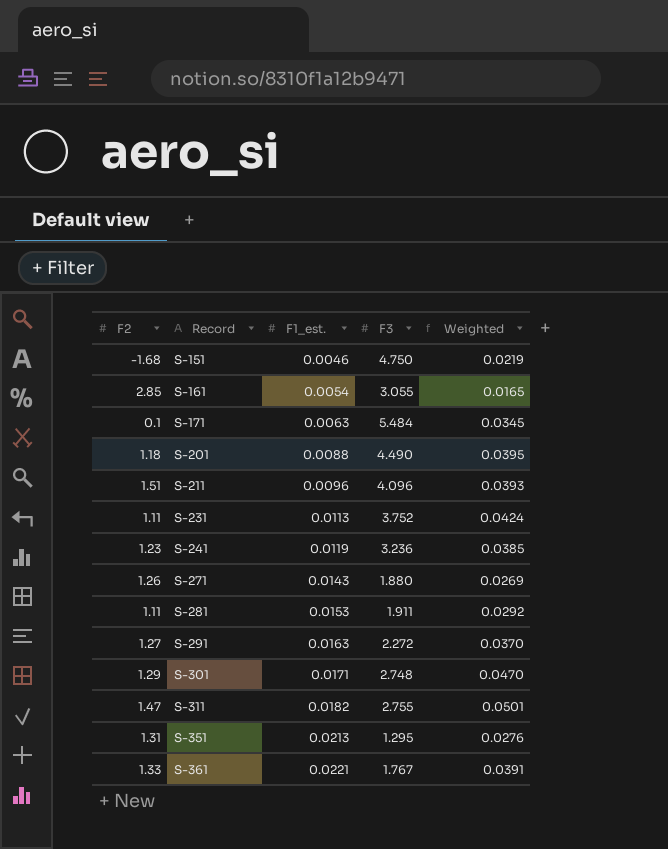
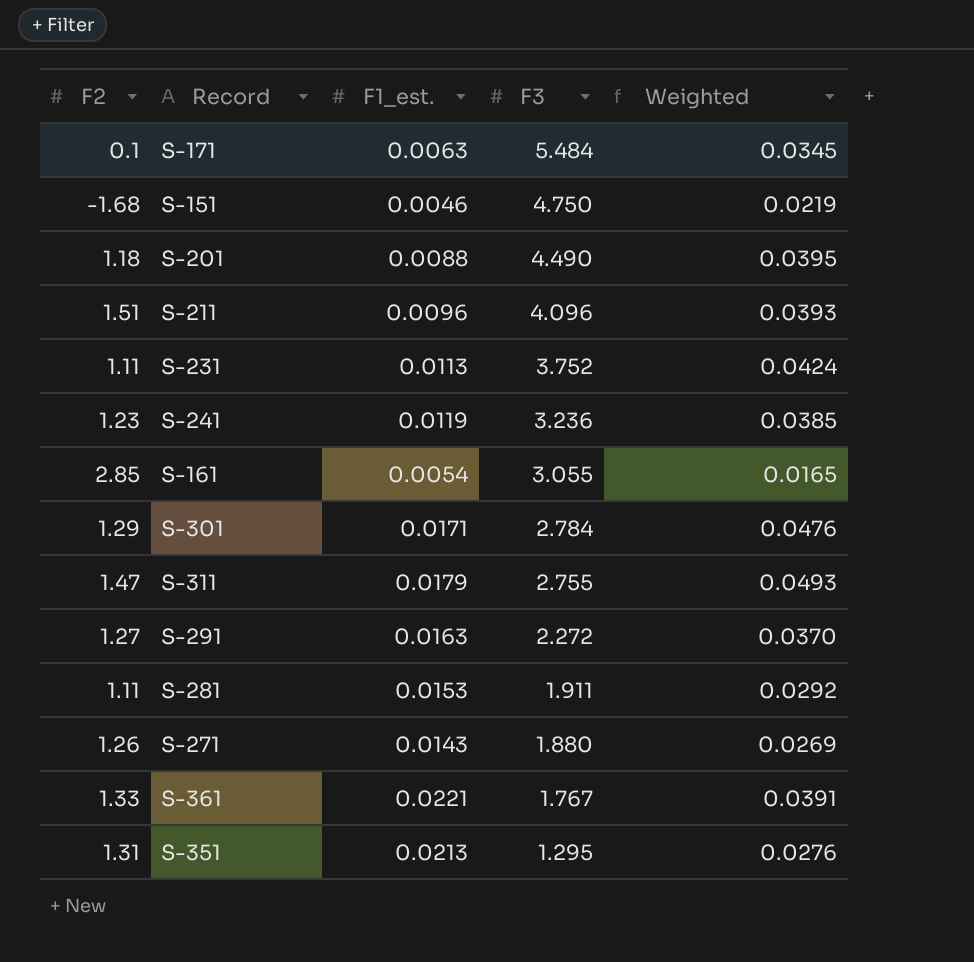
row order: Record ascending -> F3 descending
S-301 | F3: 2.748 -> 2.784
S-301 | Weighted: 0.0470 -> 0.0476
S-311 | F1_est.: 0.0182 -> 0.0179
S-311 | Weighted: 0.0501 -> 0.0493

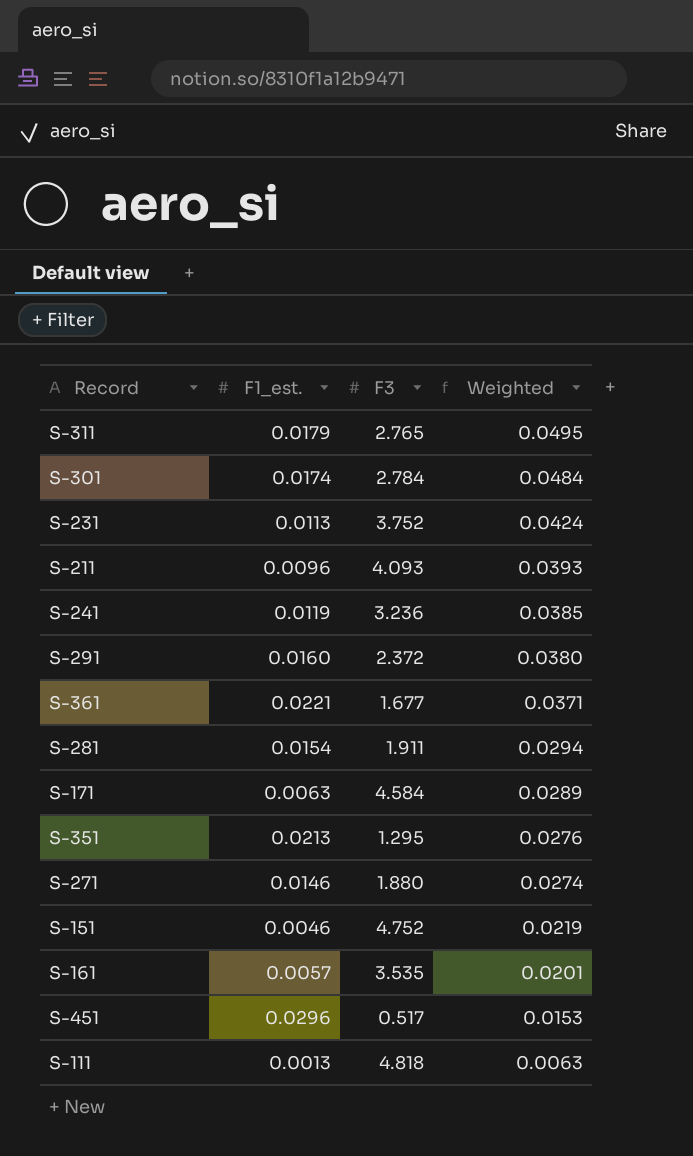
row order: F3 descending -> Weighted descending
column F2 | position: 1 -> none
row S-201: 1.18 | 0.0088 | 4.490 | 0.0395 -> none
S-311 | F3: 2.755 -> 2.765
S-311 | Weighted: 0.0493 -> 0.0495
S-301 | F1_est.: 0.0171 -> 0.0174
S-301 | Weighted: 0.0476 -> 0.0484
S-211 | F3: 4.096 -> 4.093
S-291 | F1_est.: 0.0163 -> 0.0160
S-291 | F3: 2.272 -> 2.372
S-291 | Weighted: 0.0370 -> 0.0380
S-361 | F3: 1.767 -> 1.677
S-361 | Weighted: 0.0391 -> 0.0371
S-281 | F1_est.: 0.0153 -> 0.0154
S-281 | Weighted: 0.0292 -> 0.0294
S-171 | F3: 5.484 -> 4.584
S-171 | Weighted: 0.0345 -> 0.0289
S-271 | F1_est.: 0.0143 -> 0.0146
S-271 | Weighted: 0.0269 -> 0.0274
S-151 | F3: 4.750 -> 4.752
S-161 | F1_est.: 0.0054 -> 0.0057
S-161 | F3: 3.055 -> 3.535
S-161 | Weighted: 0.0165 -> 0.0201
row S-451: none -> 0.0296 | 0.517 | 0.0153
row S-111: none -> 0.0013 | 4.818 | 0.0063

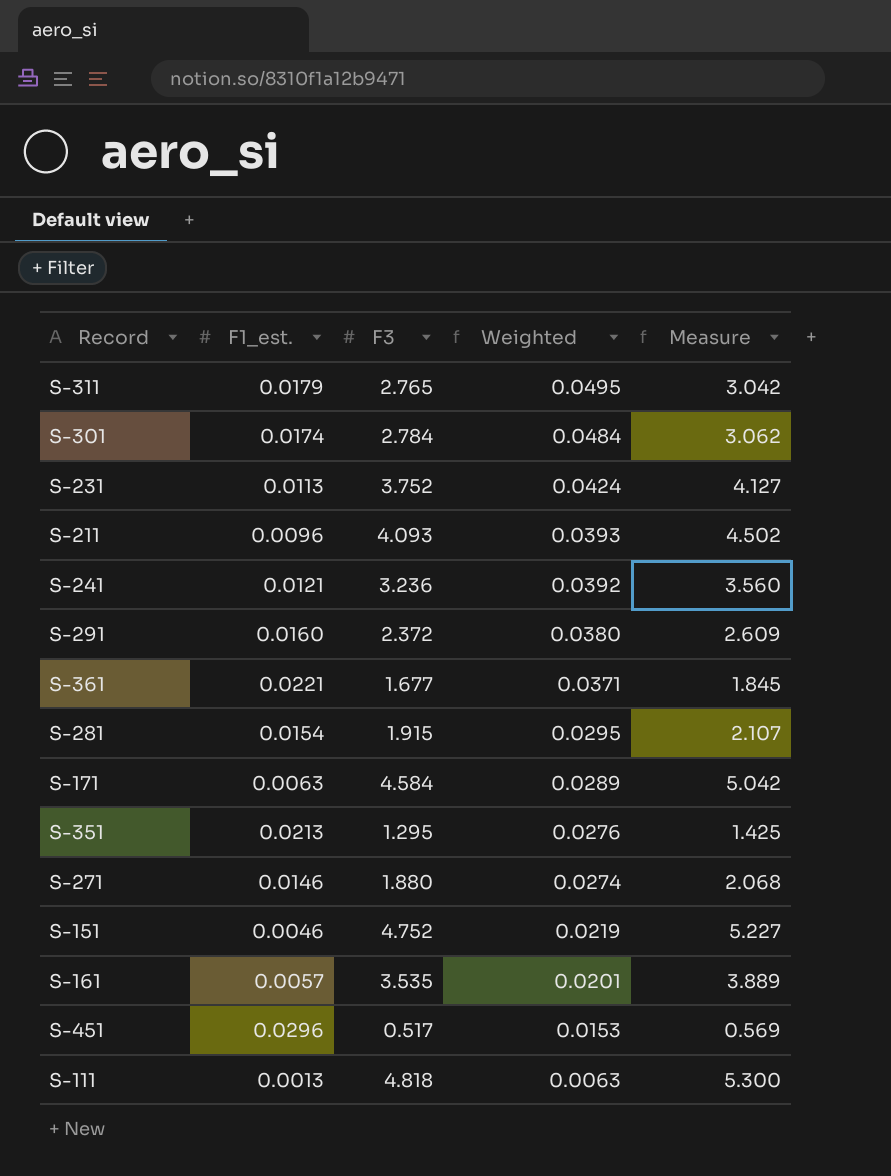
column Measure | formula: none -> [F3] * 1.1
S-241 | F1_est.: 0.0119 -> 0.0121
S-241 | Weighted: 0.0385 -> 0.0392
S-281 | F3: 1.911 -> 1.915
S-281 | Weighted: 0.0294 -> 0.0295

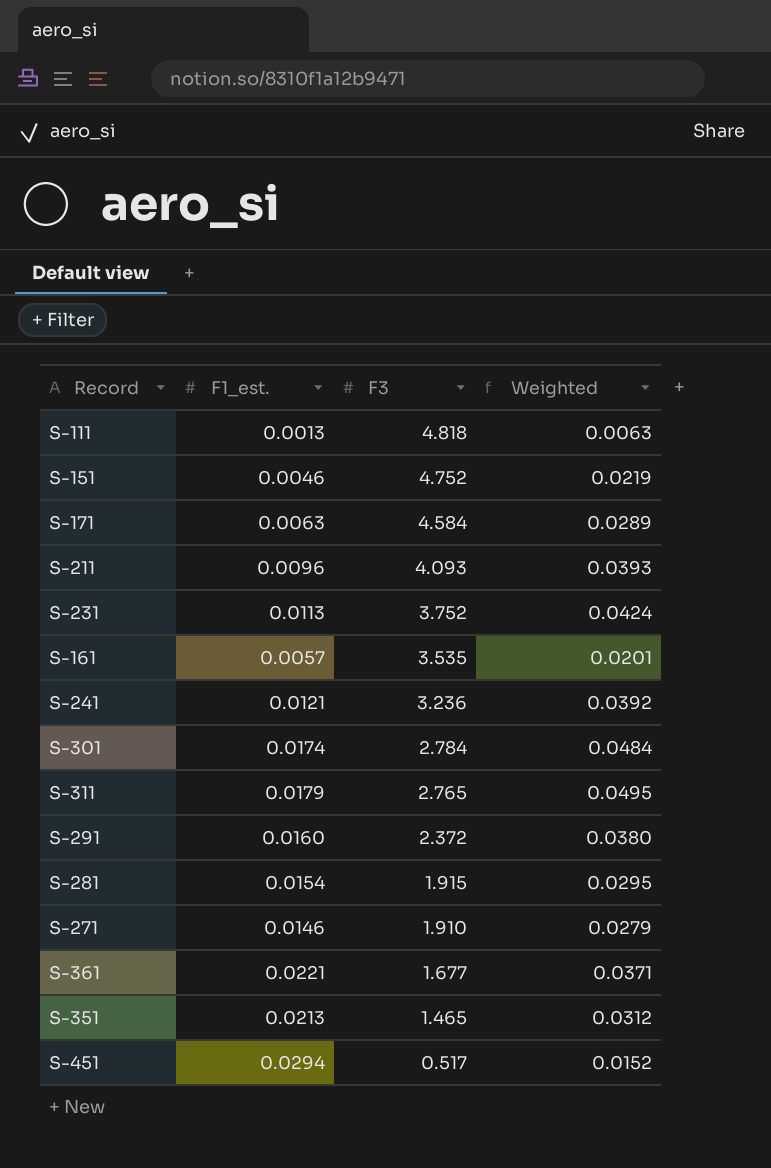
row order: Weighted descending -> F3 descending
column Measure | formula: [F3] * 1.1 -> none
S-271 | F3: 1.880 -> 1.910
S-271 | Weighted: 0.0274 -> 0.0279
S-351 | F3: 1.295 -> 1.465
S-351 | Weighted: 0.0276 -> 0.0312
S-451 | F1_est.: 0.0296 -> 0.0294
S-451 | Weighted: 0.0153 -> 0.0152

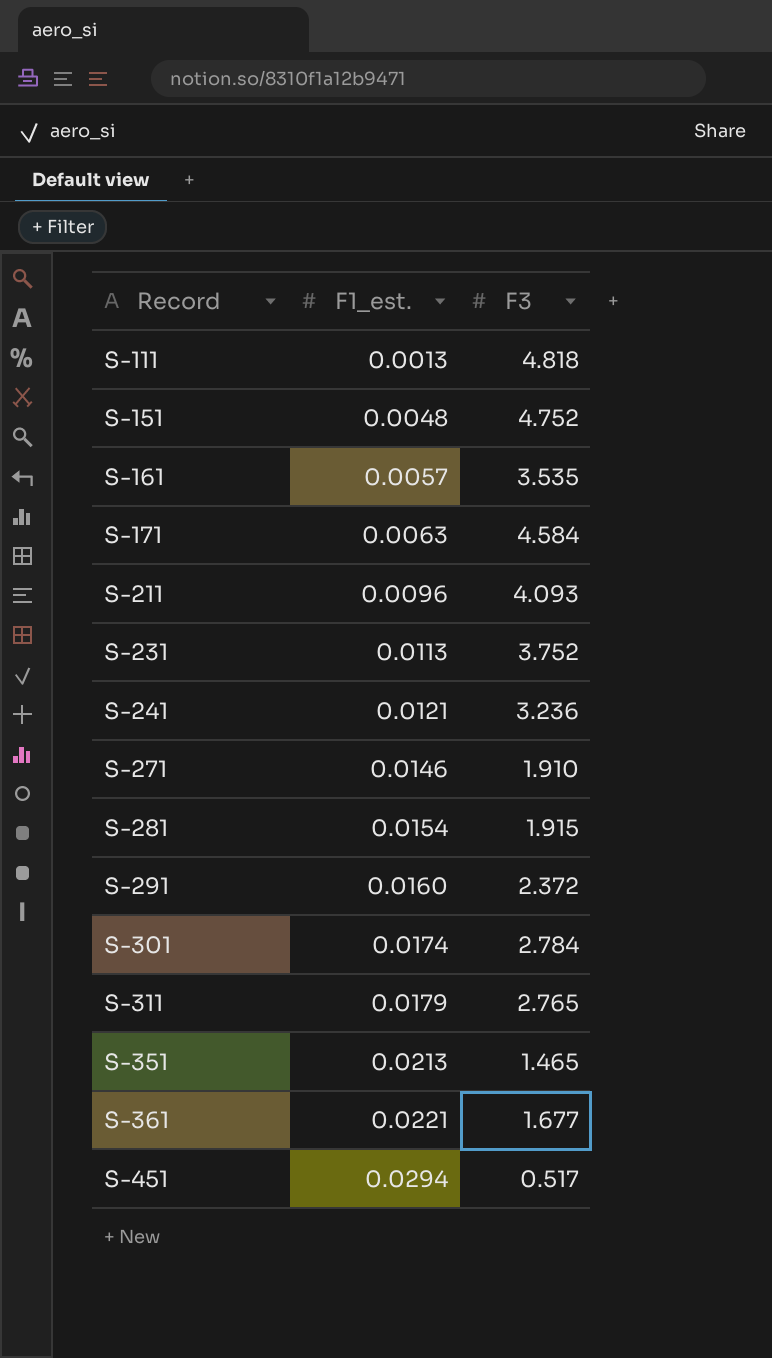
row order: F3 descending -> Record ascending
column Weighted | formula: [F1_est.] * [F3] -> none
S-151 | F1_est.: 0.0046 -> 0.0048

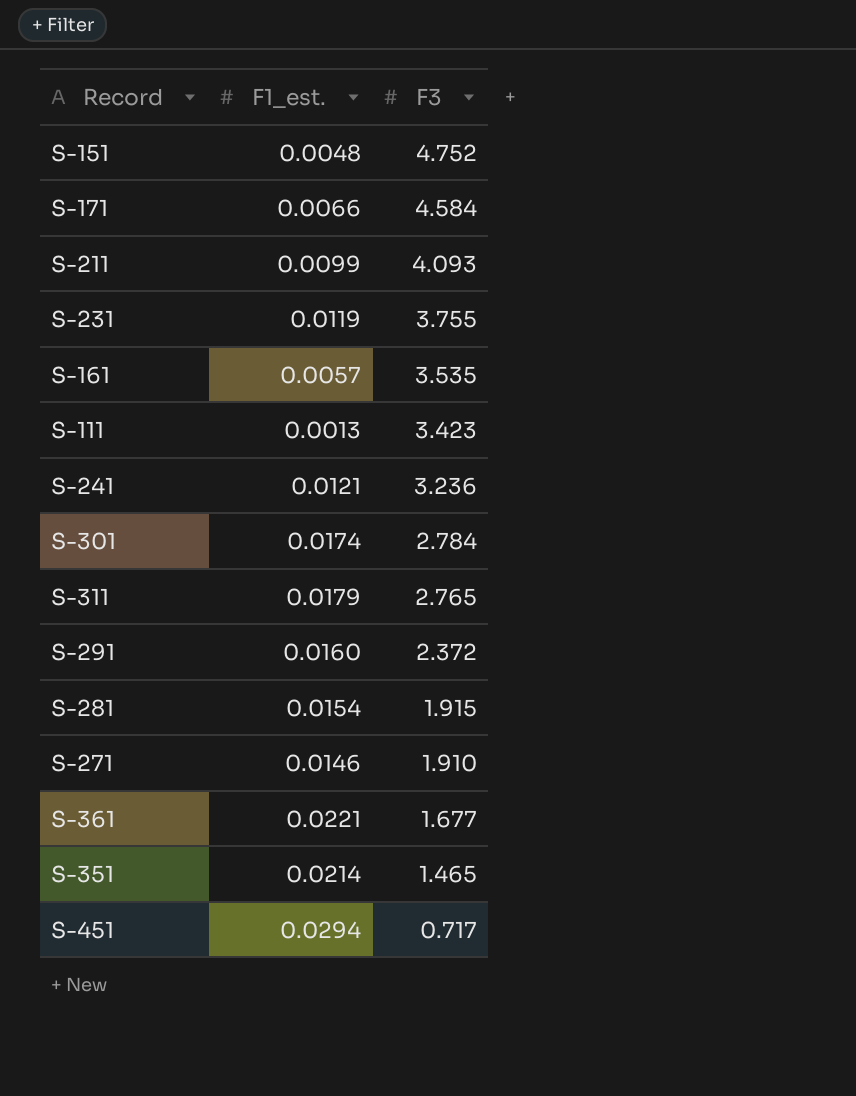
row order: Record ascending -> F3 descending
S-171 | F1_est.: 0.0063 -> 0.0066
S-211 | F1_est.: 0.0096 -> 0.0099
S-231 | F1_est.: 0.0113 -> 0.0119
S-231 | F3: 3.752 -> 3.755
S-111 | F3: 4.818 -> 3.423
S-351 | F1_est.: 0.0213 -> 0.0214
S-451 | F3: 0.517 -> 0.717

